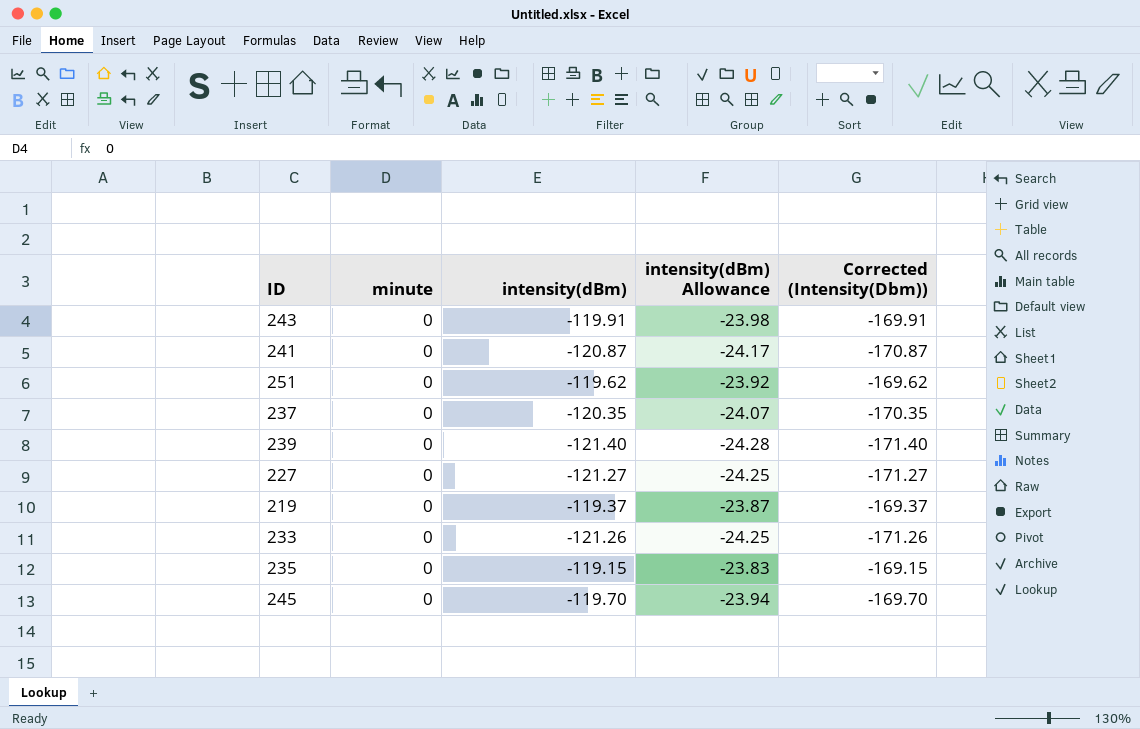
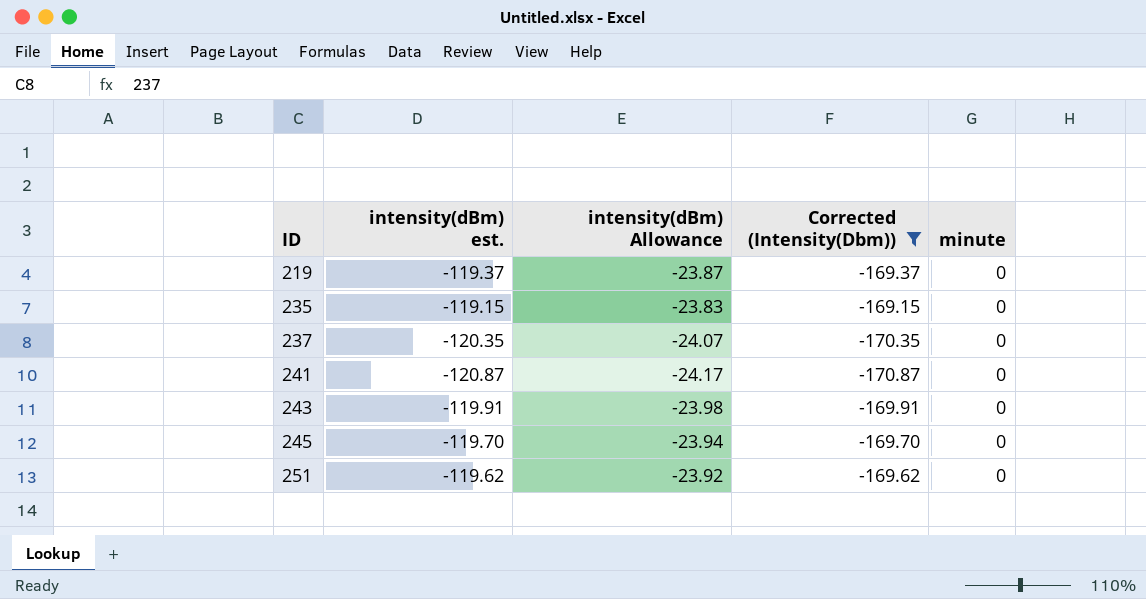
filter: none -> Corrected (Intensity(Dbm)) >= -170.87
row order: none -> ID ascending
column name: intensity(dBm) -> intensity(dBm) est.
column minute | position: 2 -> 5

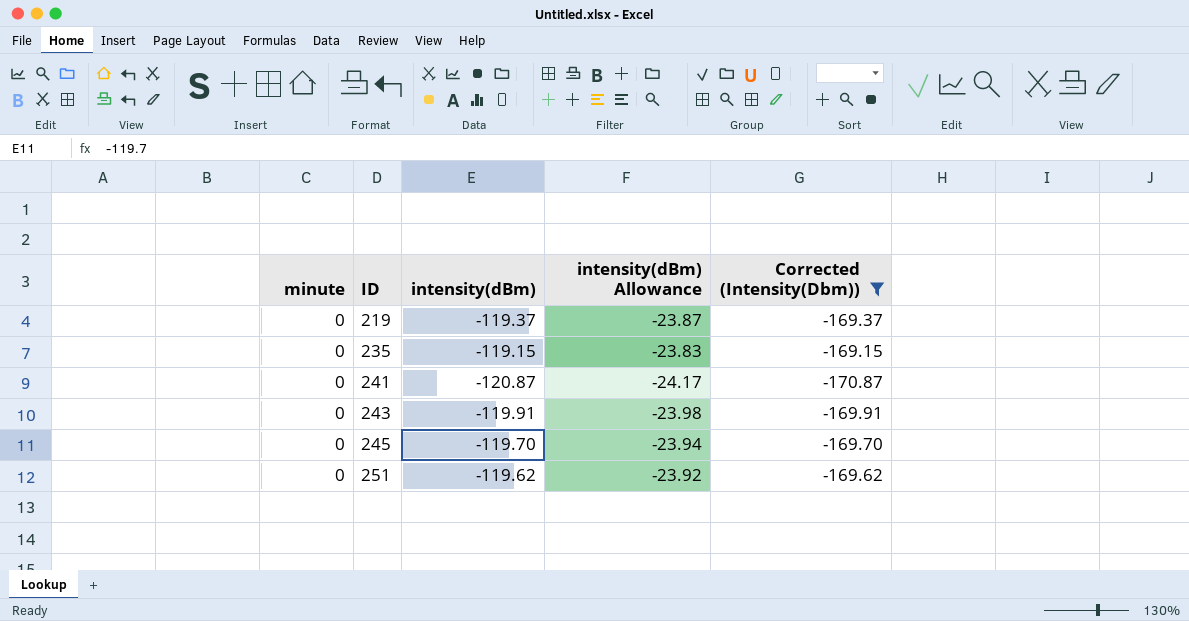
column minute | position: 5 -> 1
column name: intensity(dBm) est. -> intensity(dBm)
row 237: -120.35 | -24.07 | -170.35 | 0 -> none

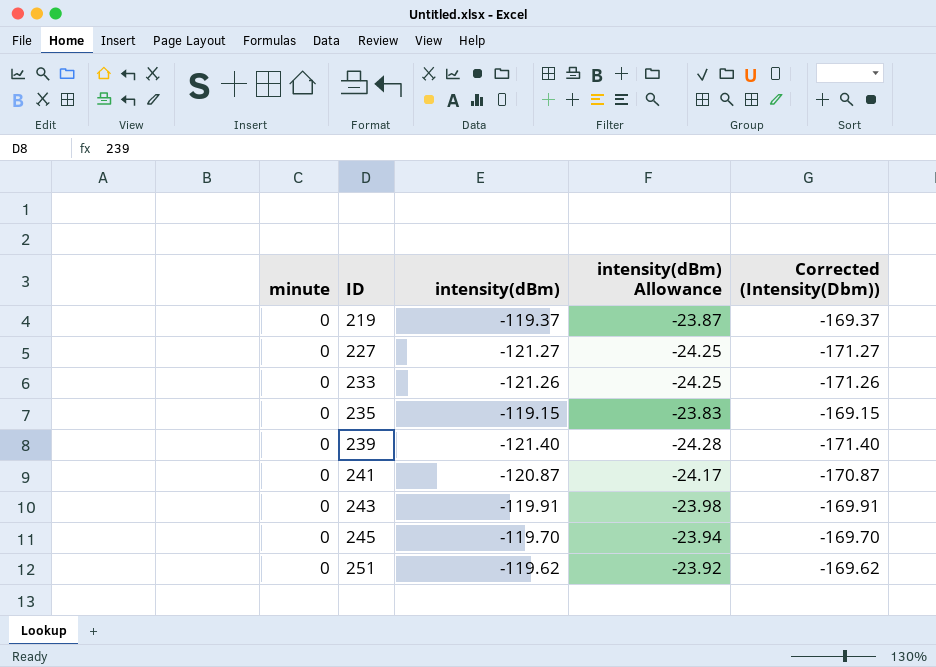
filter: Corrected (Intensity(Dbm)) >= -170.87 -> none

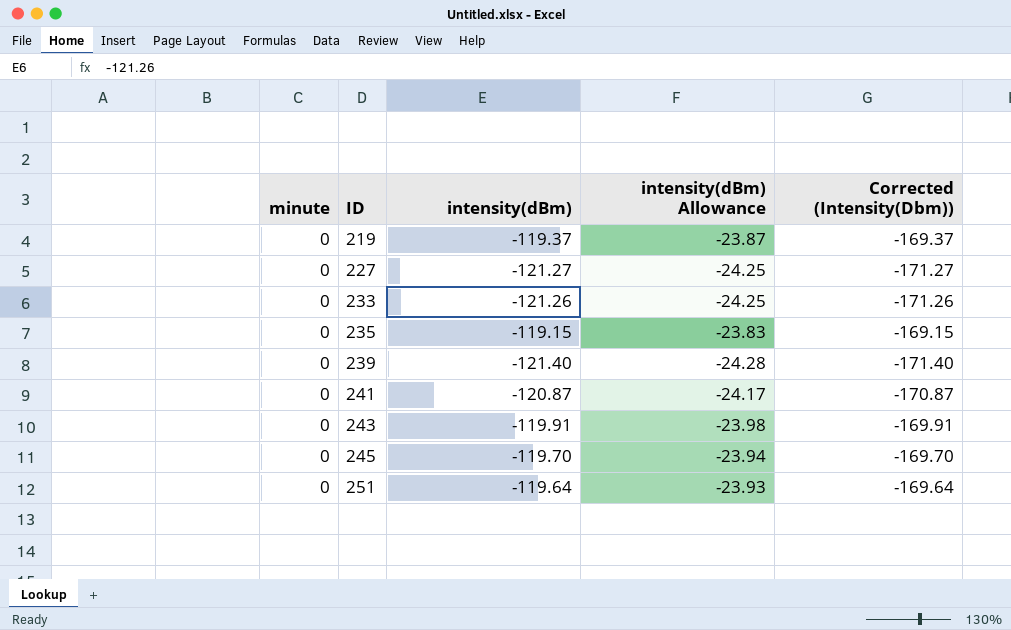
251 | intensity(dBm): -119.62 -> -119.64
251 | intensity(dBm) Allowance: -23.92 -> -23.93
251 | Corrected (Intensity(Dbm)): -169.62 -> -169.64

